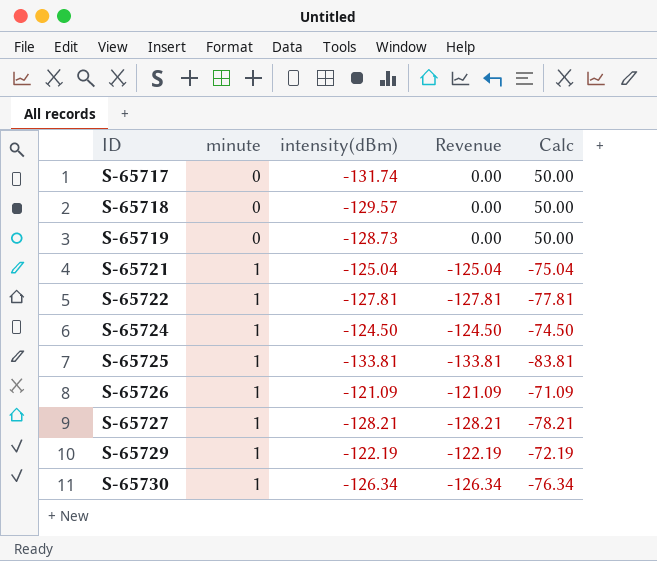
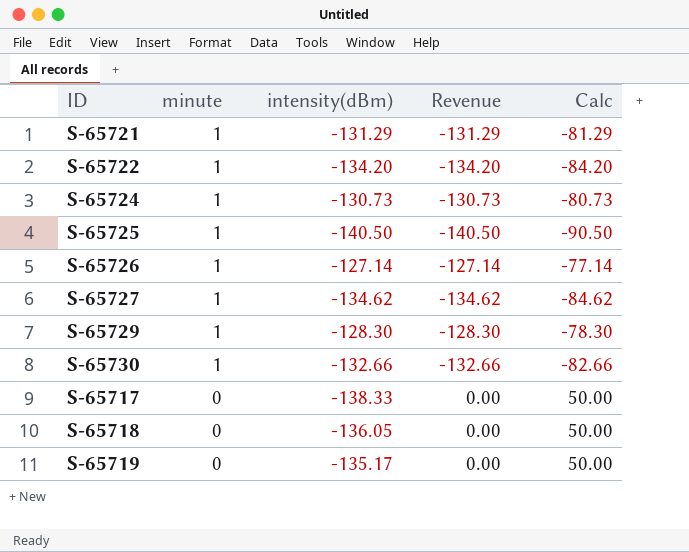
row order: ID ascending -> minute descending
S-65721 | intensity(dBm): -125.04 -> -131.29
S-65721 | Revenue: -125.04 -> -131.29
S-65721 | Calc: -75.04 -> -81.29
S-65722 | intensity(dBm): -127.81 -> -134.20
S-65722 | Revenue: -127.81 -> -134.20
S-65722 | Calc: -77.81 -> -84.20
S-65724 | intensity(dBm): -124.50 -> -130.73
S-65724 | Revenue: -124.50 -> -130.73
S-65724 | Calc: -74.50 -> -80.73
S-65725 | intensity(dBm): -133.81 -> -140.50
S-65725 | Revenue: -133.81 -> -140.50
S-65725 | Calc: -83.81 -> -90.50
S-65726 | intensity(dBm): -121.09 -> -127.14
S-65726 | Revenue: -121.09 -> -127.14
S-65726 | Calc: -71.09 -> -77.14
S-65727 | intensity(dBm): -128.21 -> -134.62
S-65727 | Revenue: -128.21 -> -134.62
S-65727 | Calc: -78.21 -> -84.62
S-65729 | intensity(dBm): -122.19 -> -128.30
S-65729 | Revenue: -122.19 -> -128.30
S-65729 | Calc: -72.19 -> -78.30
S-65730 | intensity(dBm): -126.34 -> -132.66
S-65730 | Revenue: -126.34 -> -132.66
S-65730 | Calc: -76.34 -> -82.66
S-65717 | intensity(dBm): -131.74 -> -138.33
S-65718 | intensity(dBm): -129.57 -> -136.05
S-65719 | intensity(dBm): -128.73 -> -135.17

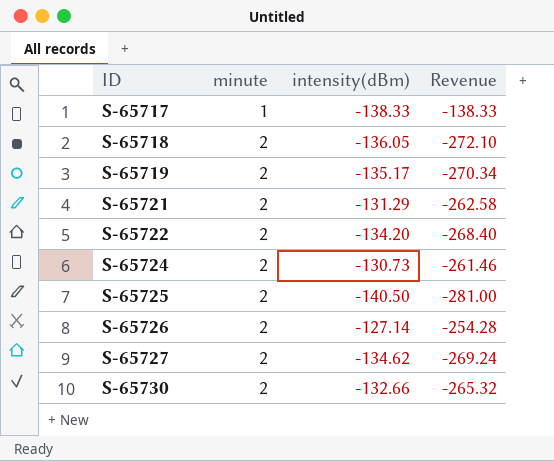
row order: minute descending -> ID ascending
column Calc | formula: [Revenue] + 50 -> none
row S-65729: 1 | -128.30 | -128.30 | -78.30 -> none
S-65717 | minute: 0 -> 1
S-65717 | Revenue: 0.00 -> -138.33
S-65718 | minute: 0 -> 2
S-65718 | Revenue: 0.00 -> -272.10
S-65719 | minute: 0 -> 2
S-65719 | Revenue: 0.00 -> -270.34
S-65721 | minute: 1 -> 2
S-65721 | Revenue: -131.29 -> -262.58
S-65722 | minute: 1 -> 2
S-65722 | Revenue: -134.20 -> -268.40
S-65724 | minute: 1 -> 2
S-65724 | Revenue: -130.73 -> -261.46
S-65725 | minute: 1 -> 2
S-65725 | Revenue: -140.50 -> -281.00
S-65726 | minute: 1 -> 2
S-65726 | Revenue: -127.14 -> -254.28
S-65727 | minute: 1 -> 2
S-65727 | Revenue: -134.62 -> -269.24
S-65730 | minute: 1 -> 2
S-65730 | Revenue: -132.66 -> -265.32

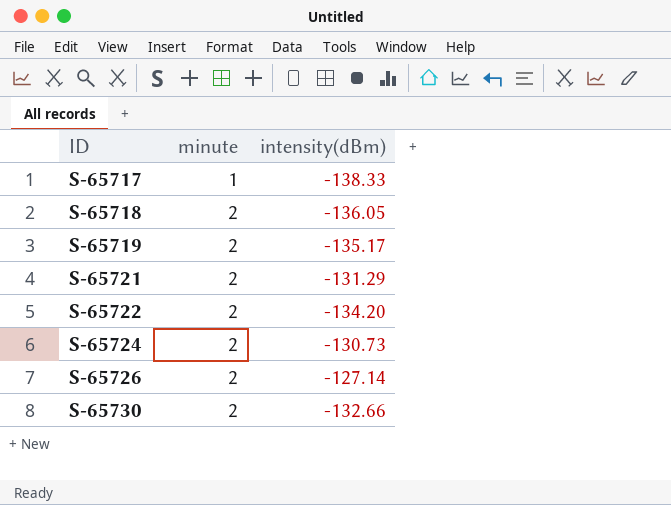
column Revenue | formula: [minute] * [intensity(dBm)] -> none
row S-65725: 2 | -140.50 | -281.00 -> none
row S-65727: 2 | -134.62 | -269.24 -> none

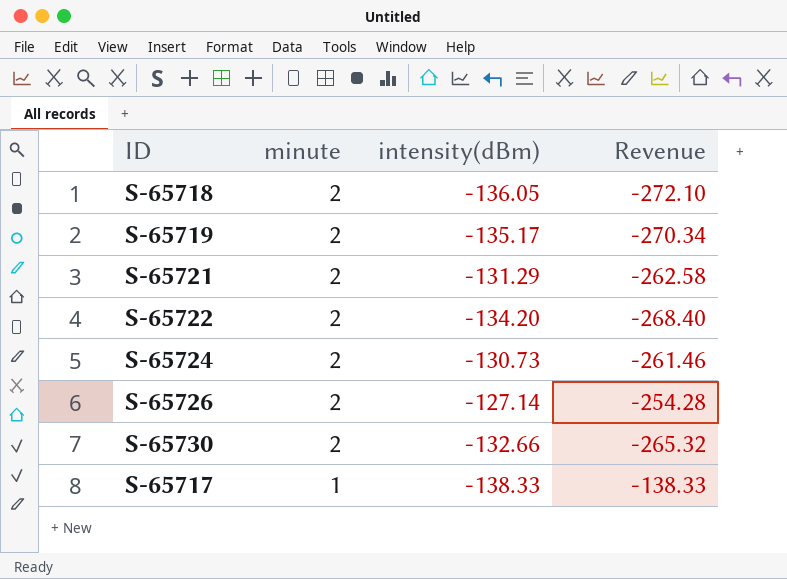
row order: ID ascending -> minute descending
column Revenue | formula: none -> [minute] * [intensity(dBm)]

